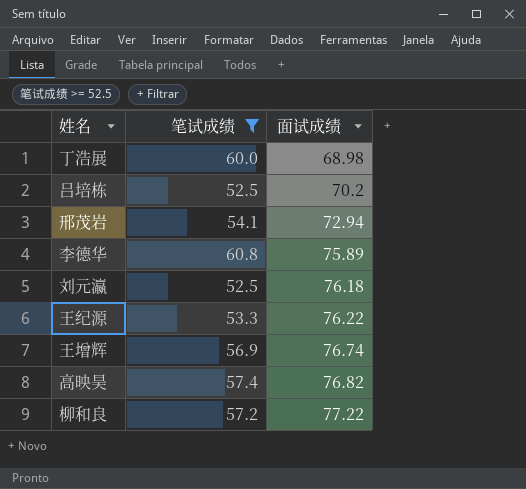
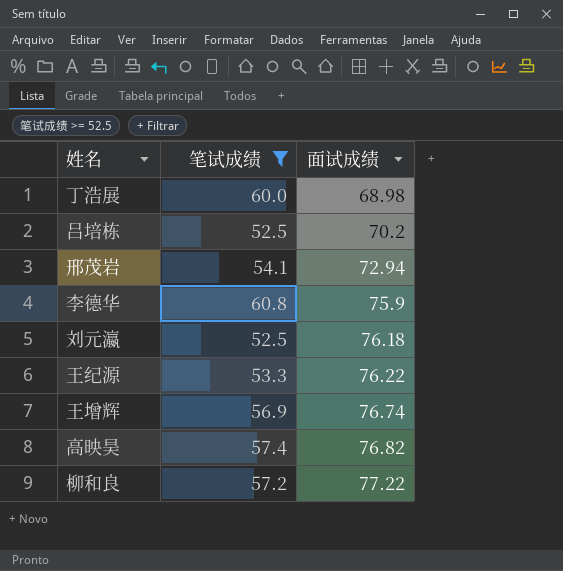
李德华 | 面试成绩: 75.89 -> 75.9

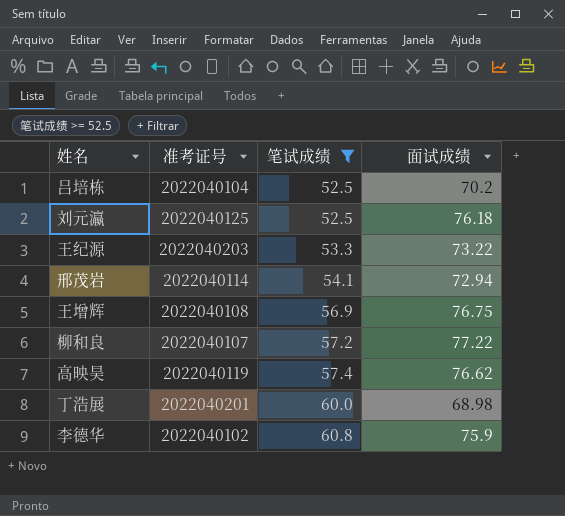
row order: 面试成绩 ascending -> 笔试成绩 ascending
column 准考证号 | position: none -> 2
王纪源 | 面试成绩: 76.22 -> 73.22
王增辉 | 面试成绩: 76.74 -> 76.75
高映昊 | 面试成绩: 76.82 -> 76.62

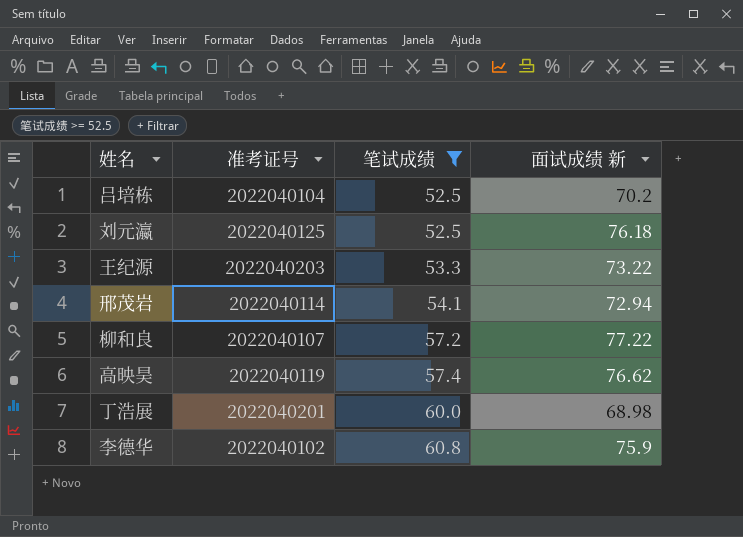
column name: 面试成绩 -> 面试成绩 新
row 王增辉: 2022040108 | 56.9 | 76.75 -> none

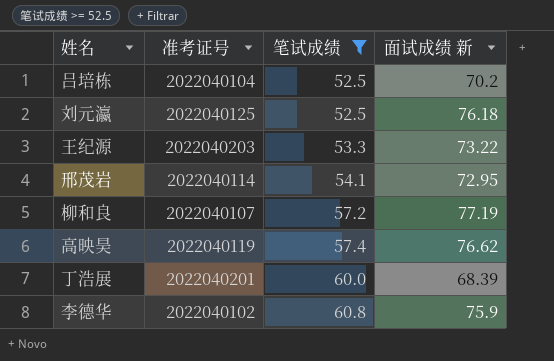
邢茂岩 | 面试成绩 新: 72.94 -> 72.95
柳和良 | 面试成绩 新: 77.22 -> 77.19
丁浩展 | 面试成绩 新: 68.98 -> 68.39

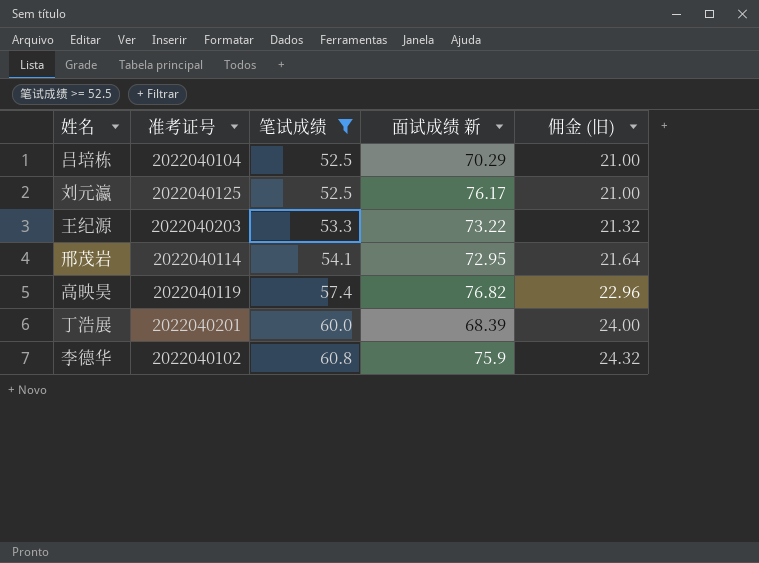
column 佣金 (旧) | formula: none -> [笔试成绩] * 0.4
row 柳和良: 2022040107 | 57.2 | 77.19 -> none
吕培栋 | 面试成绩 新: 70.2 -> 70.29
刘元瀛 | 面试成绩 新: 76.18 -> 76.17
高映昊 | 面试成绩 新: 76.62 -> 76.82

